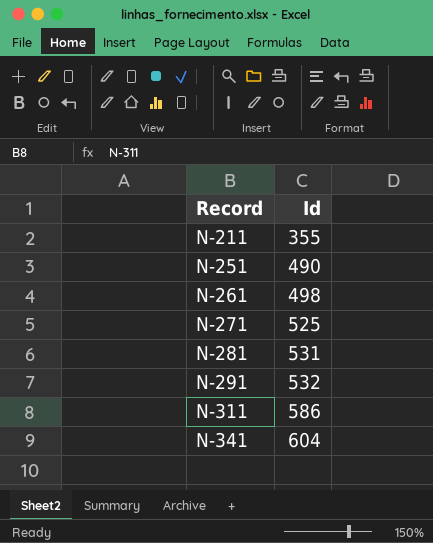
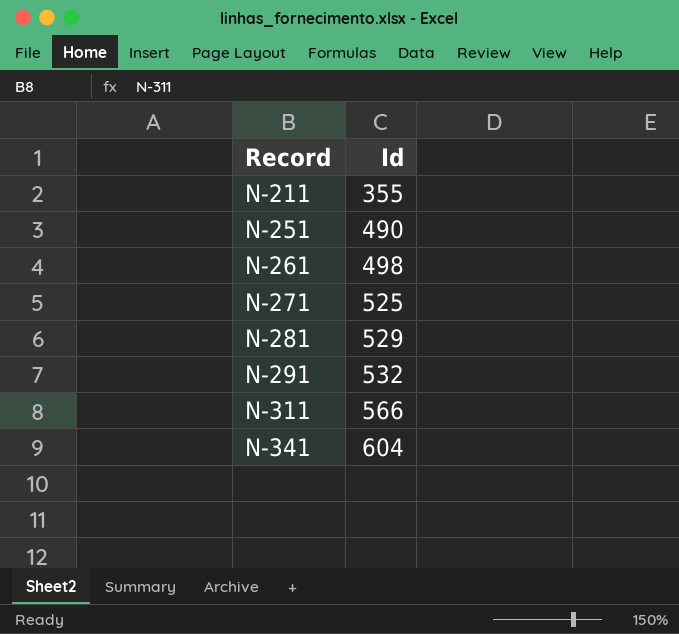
N-281 | Id: 531 -> 529
N-311 | Id: 586 -> 566

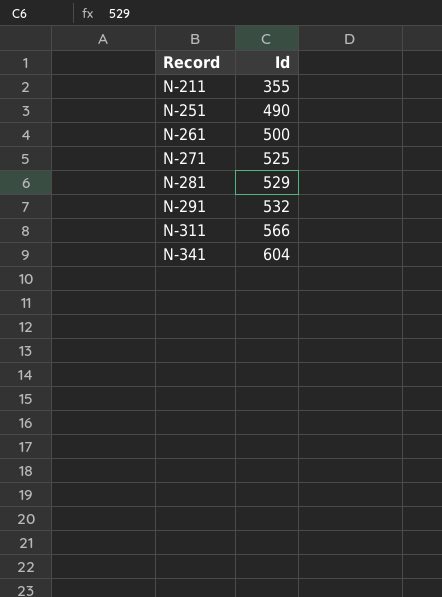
N-261 | Id: 498 -> 500

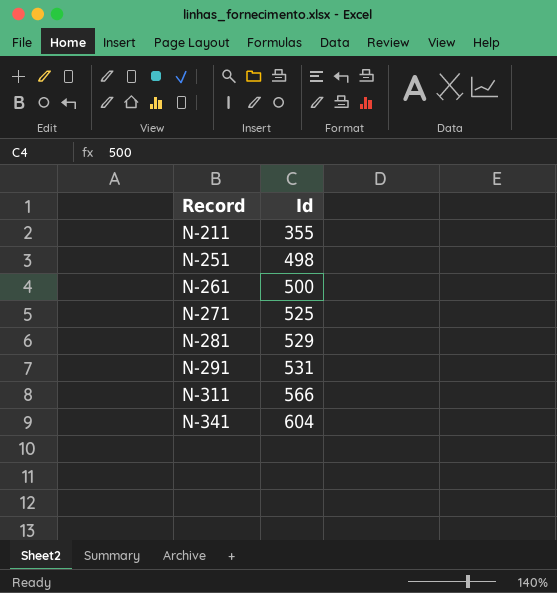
N-251 | Id: 490 -> 498
N-291 | Id: 532 -> 531

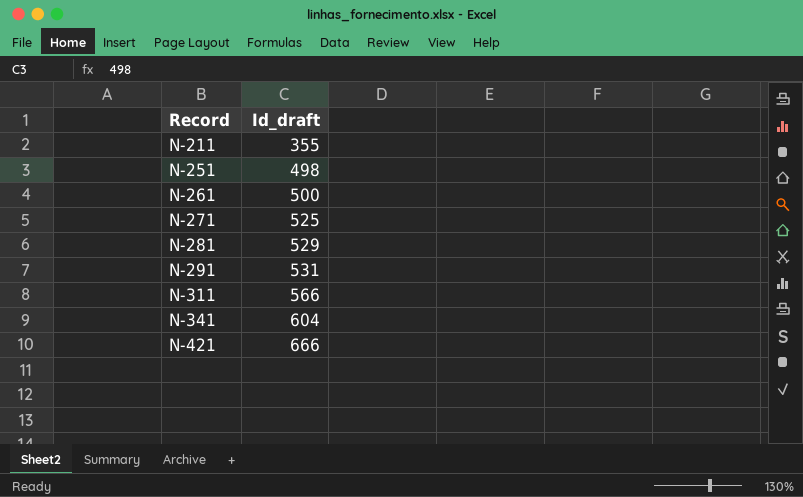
column name: Id -> Id_draft
row N-421: none -> 666

